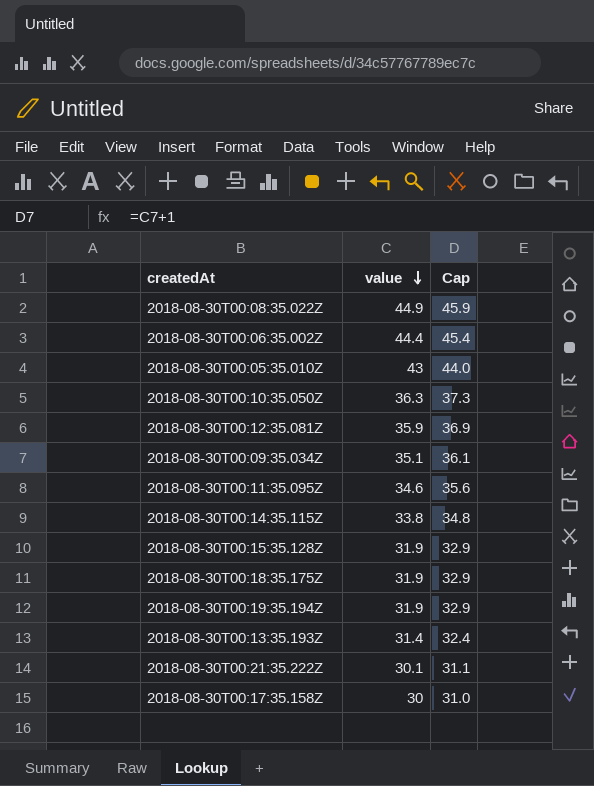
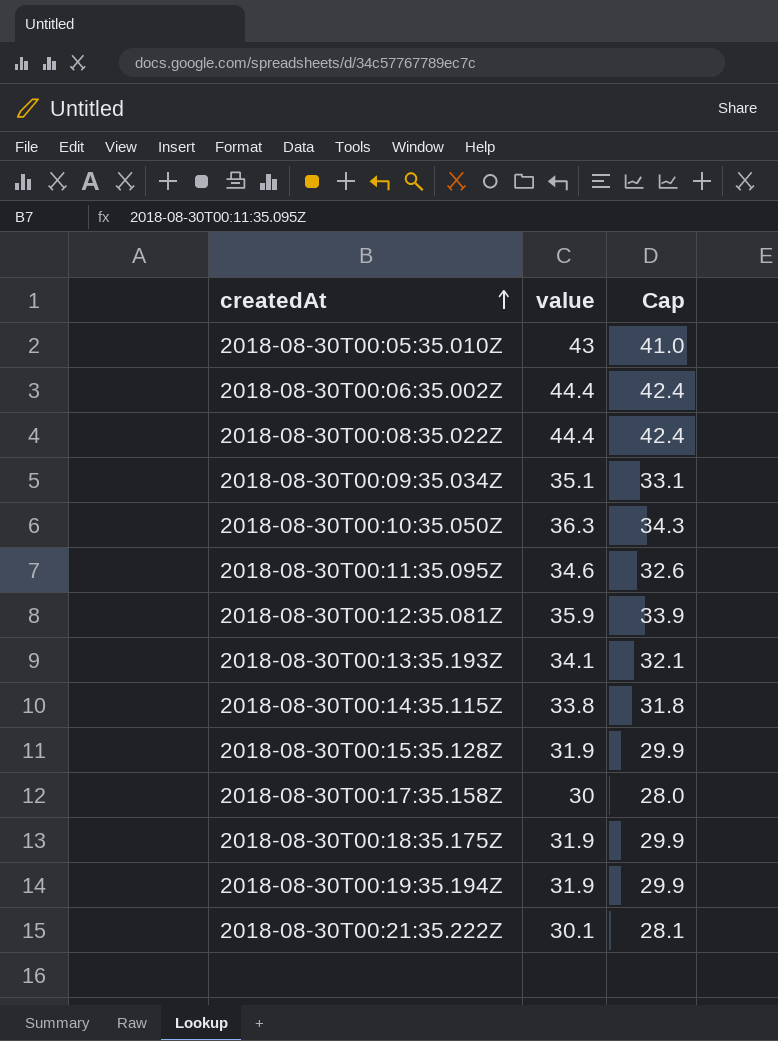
row order: value descending -> createdAt ascending
column Cap | formula: [value] + 1 -> [value] - 2
2018-08-30T00:08:35.022Z | value: 44.9 -> 44.4
2018-08-30T00:13:35.193Z | value: 31.4 -> 34.1

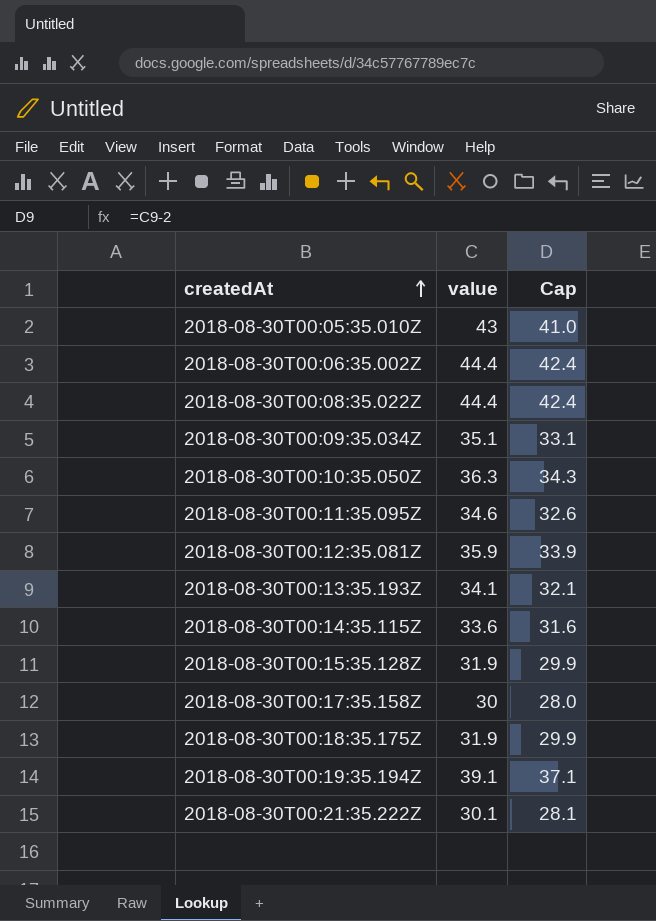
2018-08-30T00:14:35.115Z | value: 33.8 -> 33.6
2018-08-30T00:14:35.115Z | Cap: 31.8 -> 31.6
2018-08-30T00:19:35.194Z | value: 31.9 -> 39.1
2018-08-30T00:19:35.194Z | Cap: 29.9 -> 37.1

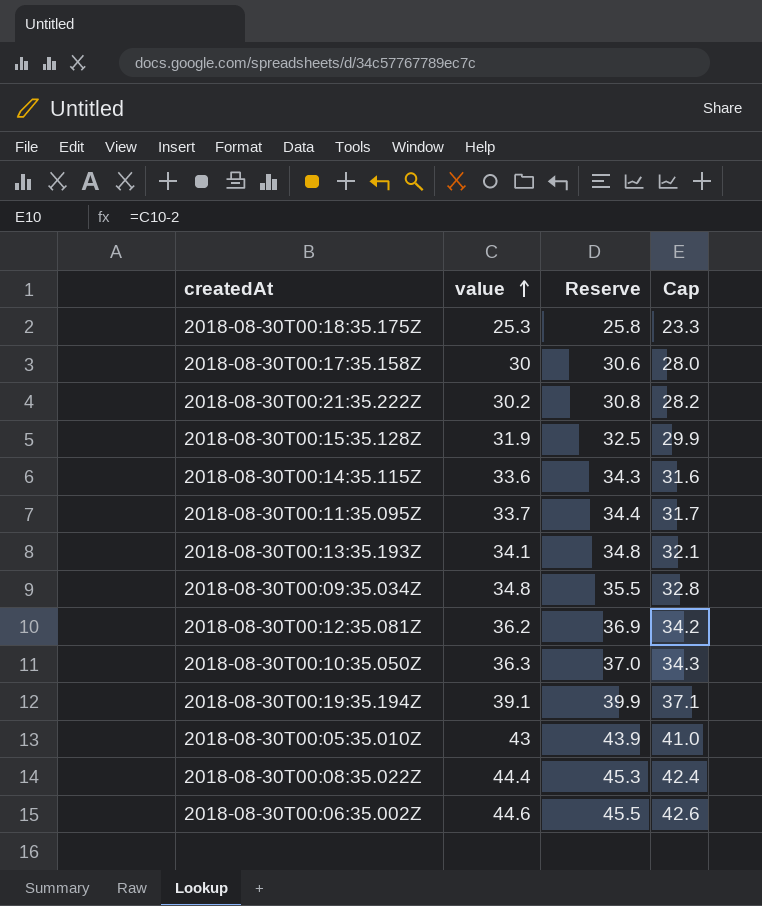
row order: createdAt ascending -> value ascending
column Reserve | formula: none -> [value] * 1.02
2018-08-30T00:18:35.175Z | value: 31.9 -> 25.3
2018-08-30T00:18:35.175Z | Cap: 29.9 -> 23.3
2018-08-30T00:21:35.222Z | value: 30.1 -> 30.2
2018-08-30T00:21:35.222Z | Cap: 28.1 -> 28.2
2018-08-30T00:11:35.095Z | value: 34.6 -> 33.7
2018-08-30T00:11:35.095Z | Cap: 32.6 -> 31.7
2018-08-30T00:09:35.034Z | value: 35.1 -> 34.8
2018-08-30T00:09:35.034Z | Cap: 33.1 -> 32.8
2018-08-30T00:12:35.081Z | value: 35.9 -> 36.2
2018-08-30T00:12:35.081Z | Cap: 33.9 -> 34.2
2018-08-30T00:06:35.002Z | value: 44.4 -> 44.6
2018-08-30T00:06:35.002Z | Cap: 42.4 -> 42.6

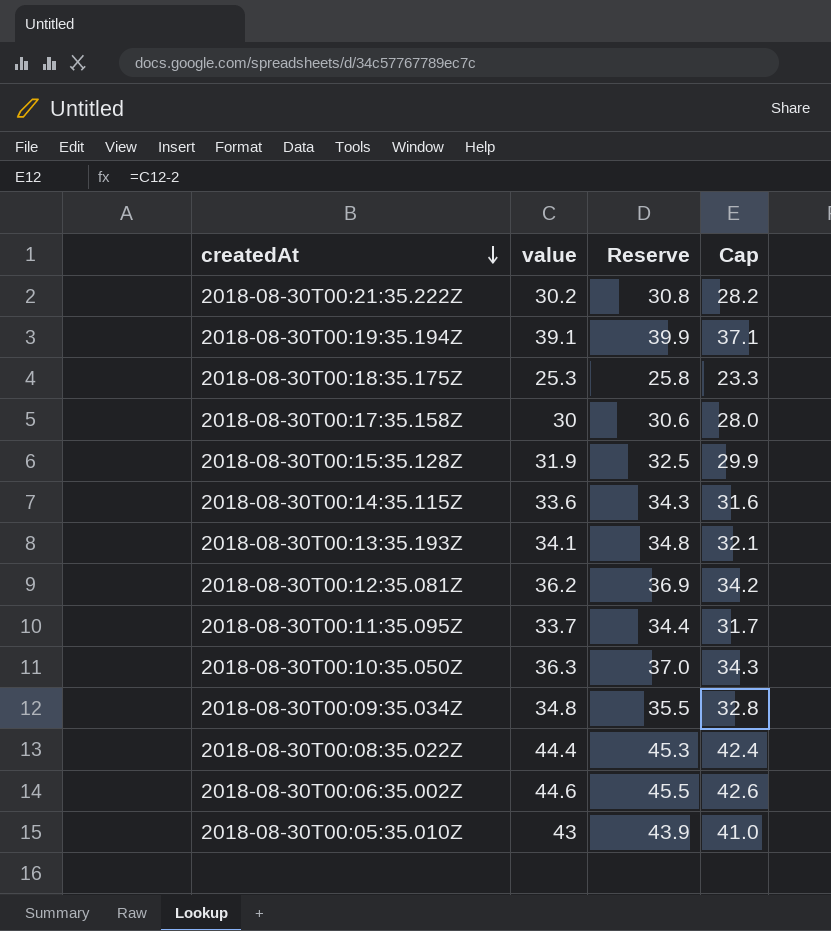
row order: value ascending -> createdAt descending

